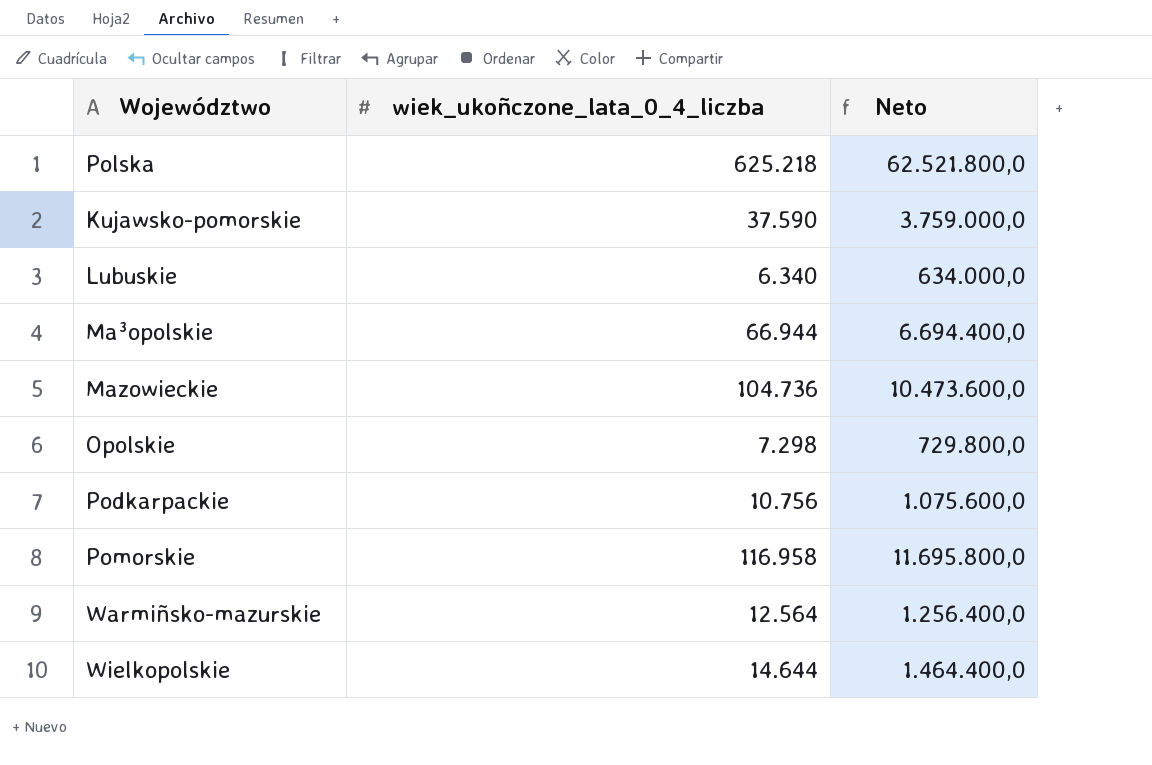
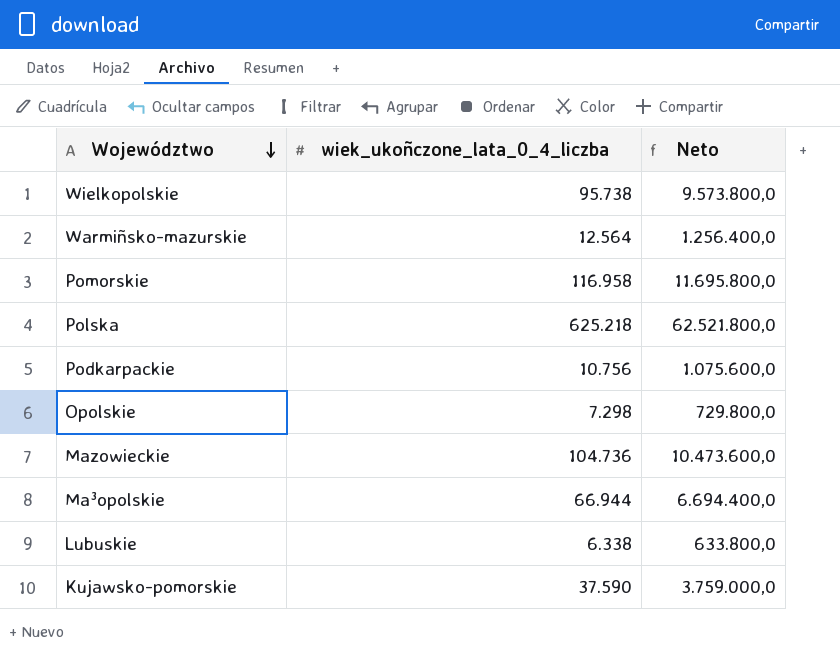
row order: none -> Województwo descending
Wielkopolskie | wiek_ukoñczone_lata_0_4_liczba: 14.644 -> 95.738
Wielkopolskie | Neto: 1.464.400,0 -> 9.573.800,0
Lubuskie | wiek_ukoñczone_lata_0_4_liczba: 6.340 -> 6.338
Lubuskie | Neto: 634.000,0 -> 633.800,0

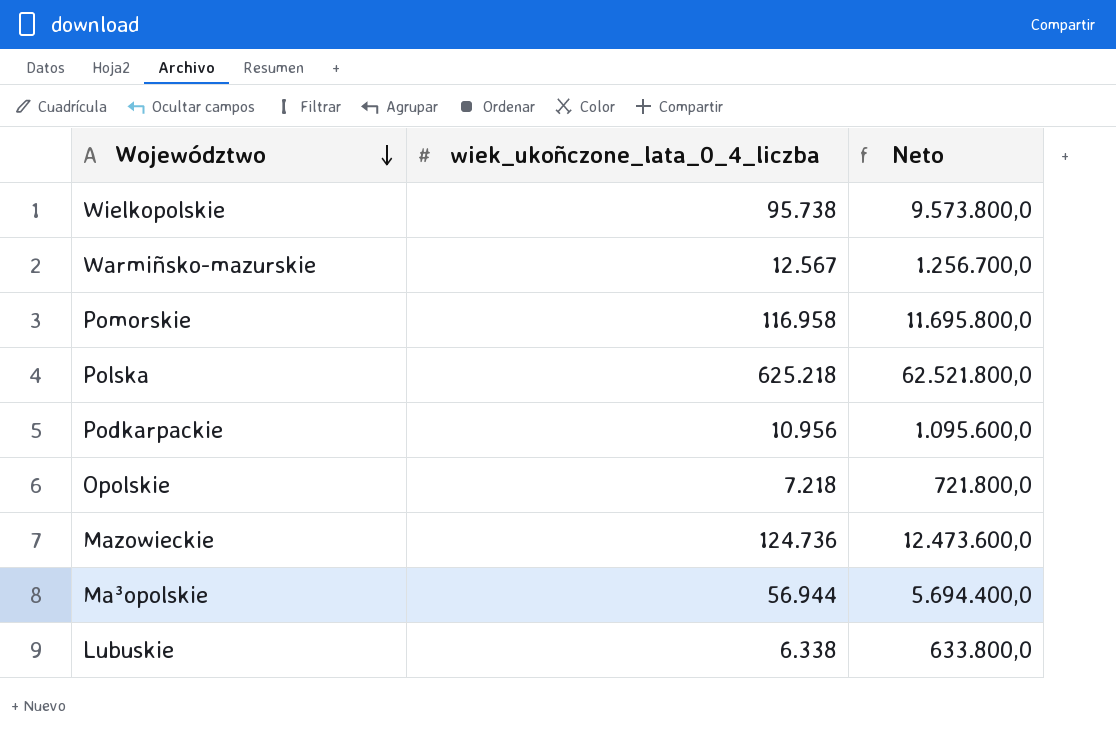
row Kujawsko-pomorskie: 37.590 | 3.759.000,0 -> none
Warmiñsko-mazurskie | wiek_ukoñczone_lata_0_4_liczba: 12.564 -> 12.567
Warmiñsko-mazurskie | Neto: 1.256.400,0 -> 1.256.700,0
Podkarpackie | wiek_ukoñczone_lata_0_4_liczba: 10.756 -> 10.956
Podkarpackie | Neto: 1.075.600,0 -> 1.095.600,0
Opolskie | wiek_ukoñczone_lata_0_4_liczba: 7.298 -> 7.218
Opolskie | Neto: 729.800,0 -> 721.800,0
Mazowieckie | wiek_ukoñczone_lata_0_4_liczba: 104.736 -> 124.736
Mazowieckie | Neto: 10.473.600,0 -> 12.473.600,0
Ma³opolskie | wiek_ukoñczone_lata_0_4_liczba: 66.944 -> 56.944
Ma³opolskie | Neto: 6.694.400,0 -> 5.694.400,0

